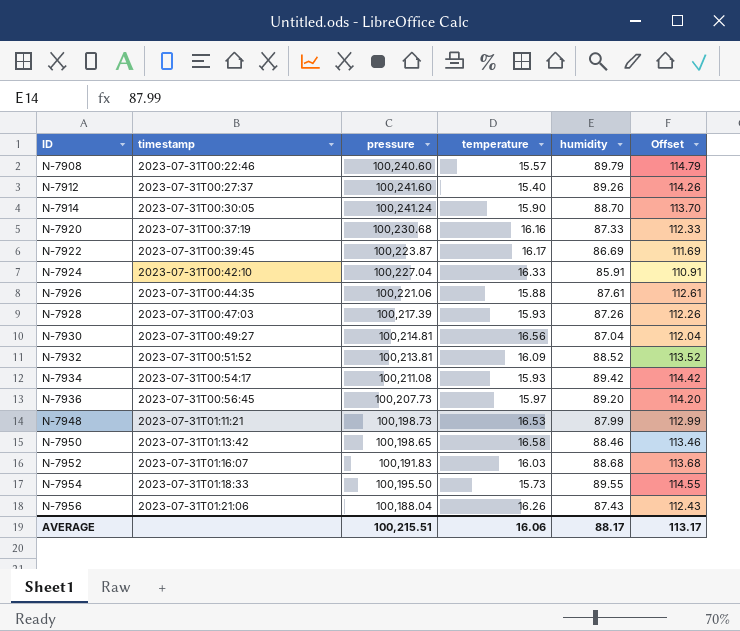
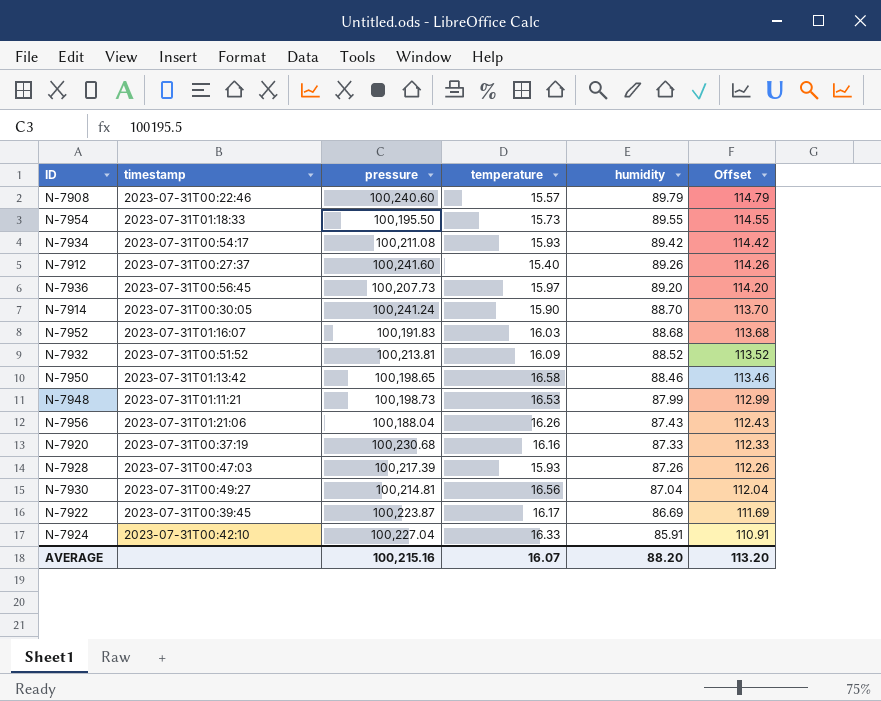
row order: ID ascending -> humidity descending
row N-7926: 2023-07-31T00:44:35 | 100,221.06 | 15.88 | 87.61 | 112.61 -> none
AVERAGE | pressure: 100,215.51 -> 100,215.16
AVERAGE | temperature: 16.06 -> 16.07
AVERAGE | humidity: 88.17 -> 88.20
AVERAGE | Offset: 113.17 -> 113.20

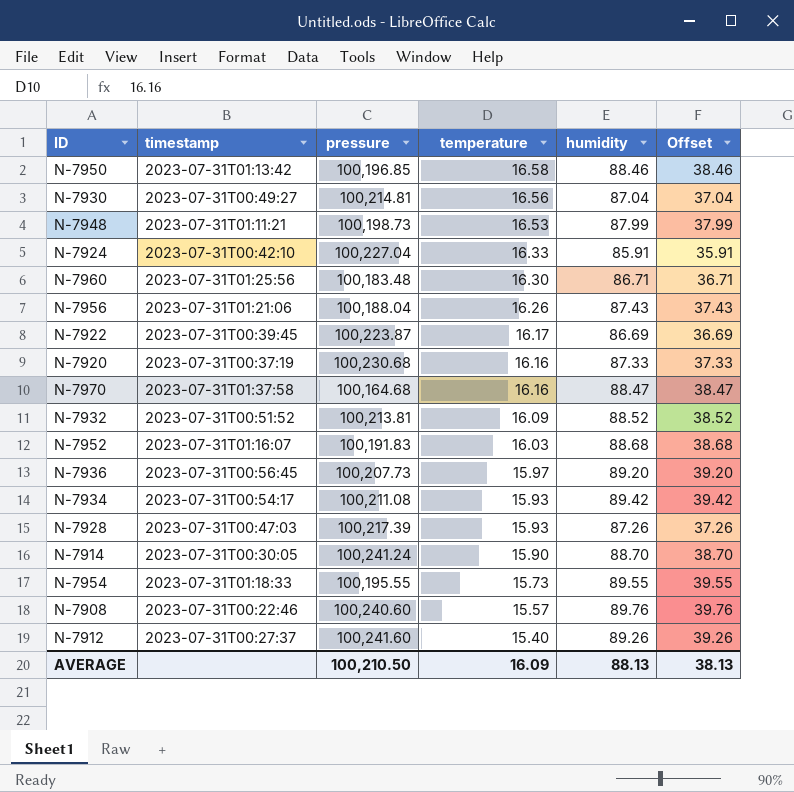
row order: humidity descending -> temperature descending
column Offset | formula: [humidity] + 25 -> [humidity] - 50
N-7950 | pressure: 100,198.65 -> 100,196.85
row N-7960: none -> 2023-07-31T01:25:56 | 100,183.48 | 16.30 | 86.71 | 36.71
row N-7970: none -> 2023-07-31T01:37:58 | 100,164.68 | 16.16 | 88.47 | 38.47
N-7954 | pressure: 100,195.50 -> 100,195.55
N-7908 | humidity: 89.79 -> 89.76
AVERAGE | pressure: 100,215.16 -> 100,210.50
AVERAGE | temperature: 16.07 -> 16.09
AVERAGE | humidity: 88.20 -> 88.13
AVERAGE | Offset: 113.20 -> 38.13

